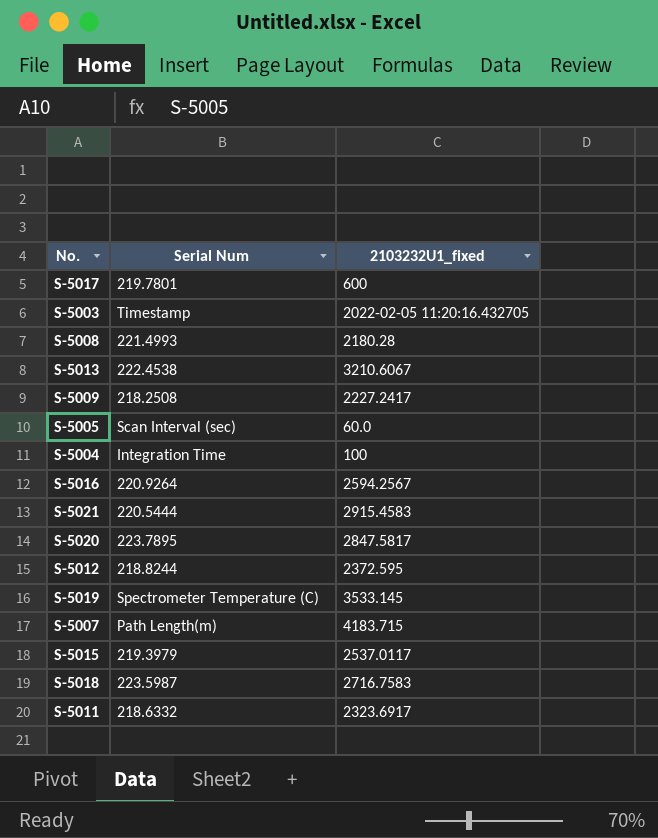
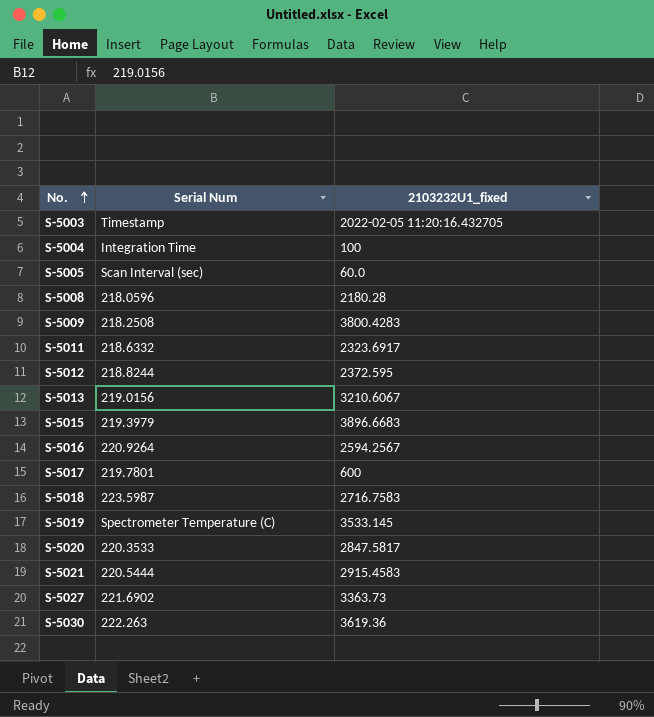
row order: none -> No. ascending
row S-5007: Path Length(m) | 4183.715 -> none
S-5008 | Serial Num: 221.4993 -> 218.0596
S-5009 | 2103232U1_fixed: 2227.2417 -> 3800.4283
S-5013 | Serial Num: 222.4538 -> 219.0156
S-5015 | 2103232U1_fixed: 2537.0117 -> 3896.6683
S-5020 | Serial Num: 223.7895 -> 220.3533
row S-5027: none -> 221.6902 | 3363.73
row S-5030: none -> 222.263 | 3619.36

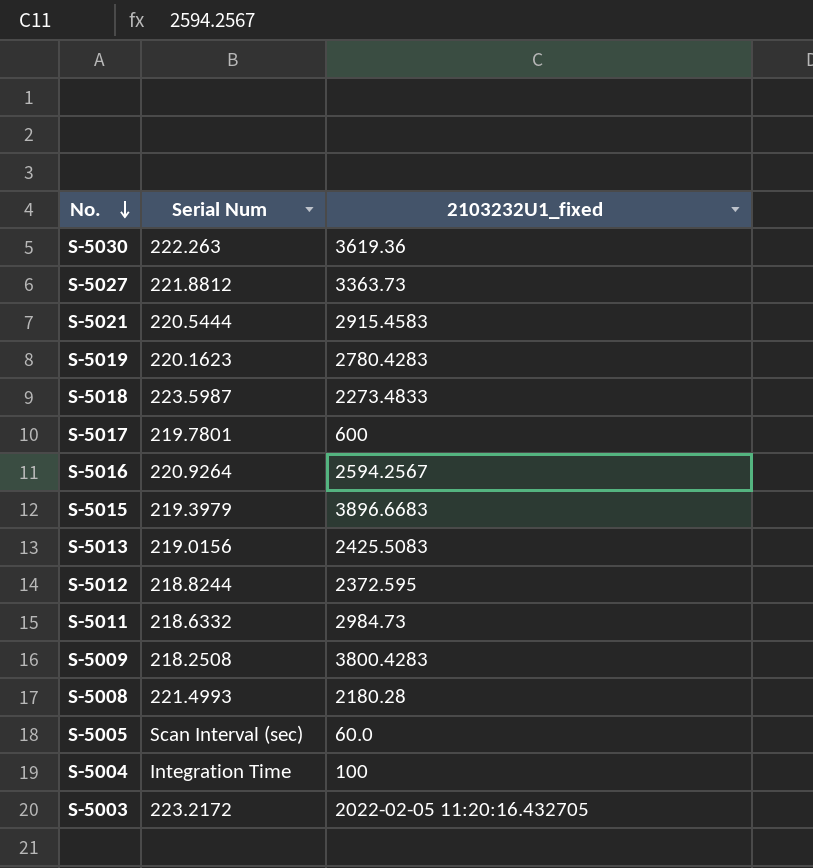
row order: No. ascending -> No. descending
row S-5020: 220.3533 | 2847.5817 -> none
S-5027 | Serial Num: 221.6902 -> 221.8812
S-5019 | Serial Num: Spectrometer Temperature (C) -> 220.1623
S-5019 | 2103232U1_fixed: 3533.145 -> 2780.4283
S-5018 | 2103232U1_fixed: 2716.7583 -> 2273.4833
S-5013 | 2103232U1_fixed: 3210.6067 -> 2425.5083
S-5011 | 2103232U1_fixed: 2323.6917 -> 2984.73
S-5008 | Serial Num: 218.0596 -> 221.4993
S-5003 | Serial Num: Timestamp -> 223.2172

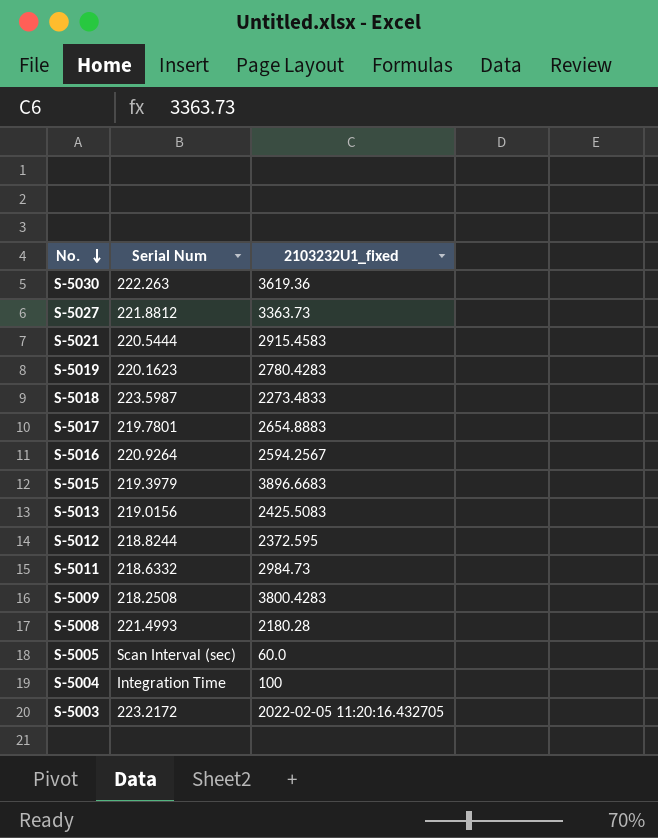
S-5017 | 2103232U1_fixed: 600 -> 2654.8883

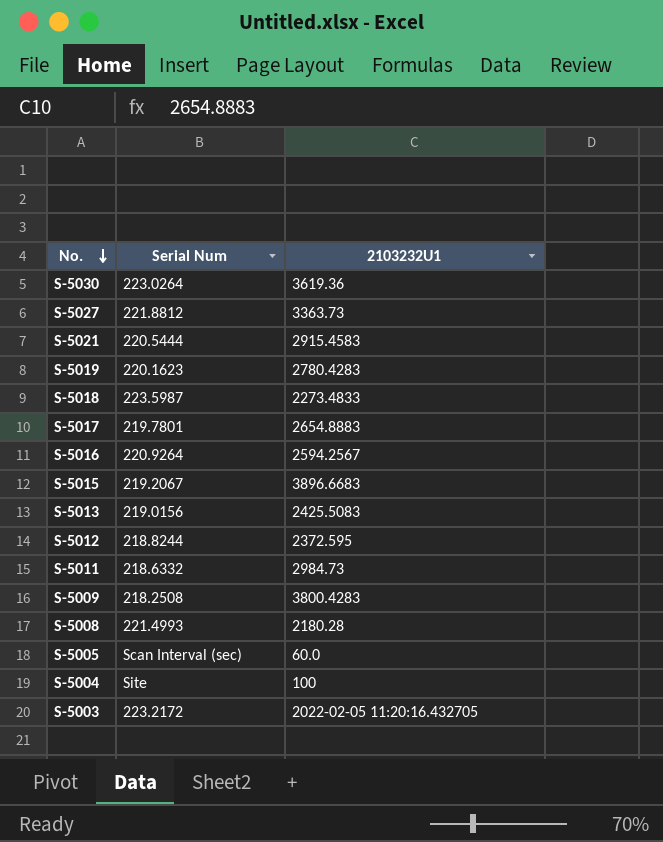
column name: 2103232U1_fixed -> 2103232U1
S-5030 | Serial Num: 222.263 -> 223.0264
S-5015 | Serial Num: 219.3979 -> 219.2067
S-5004 | Serial Num: Integration Time -> Site

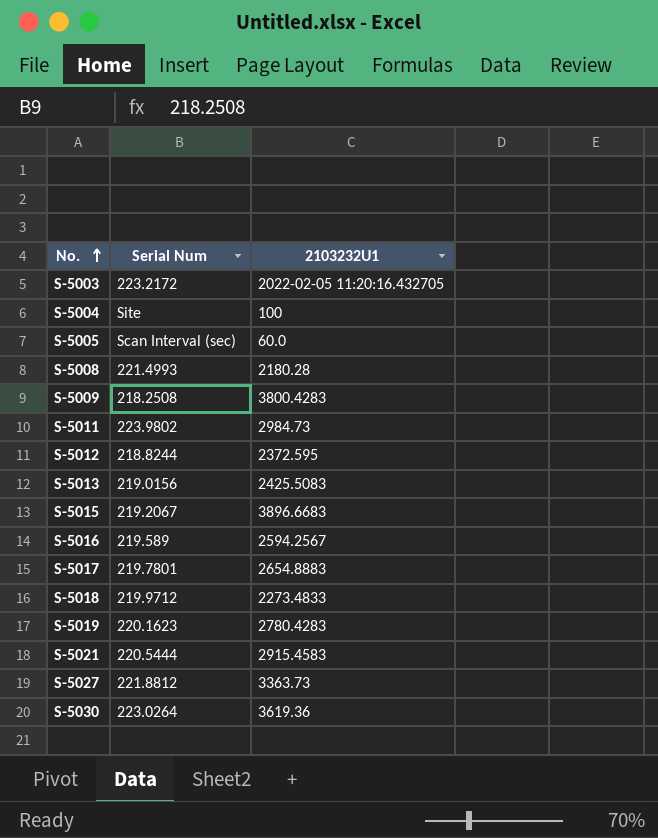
row order: No. descending -> No. ascending
S-5011 | Serial Num: 218.6332 -> 223.9802
S-5016 | Serial Num: 220.9264 -> 219.589
S-5018 | Serial Num: 223.5987 -> 219.9712

